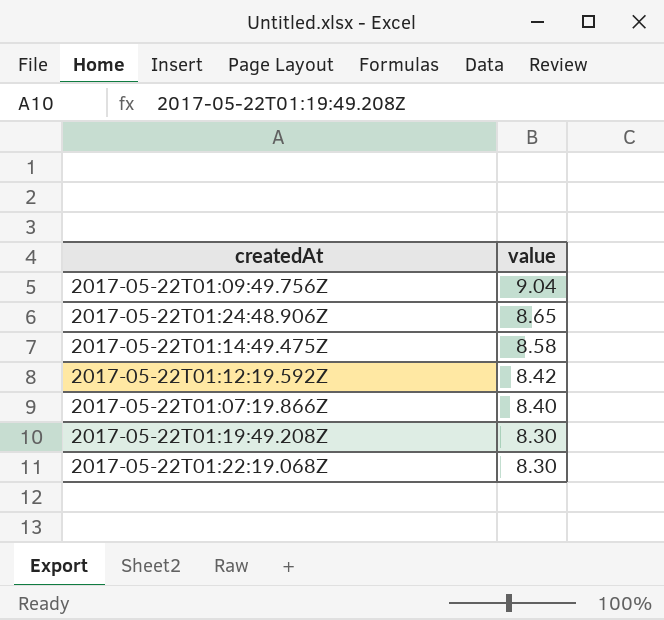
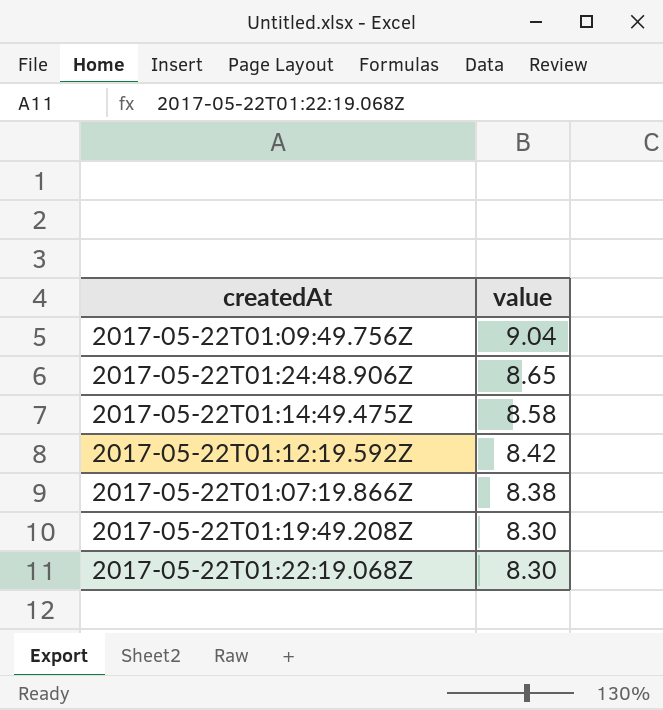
2017-05-22T01:07:19.866Z | value: 8.40 -> 8.38

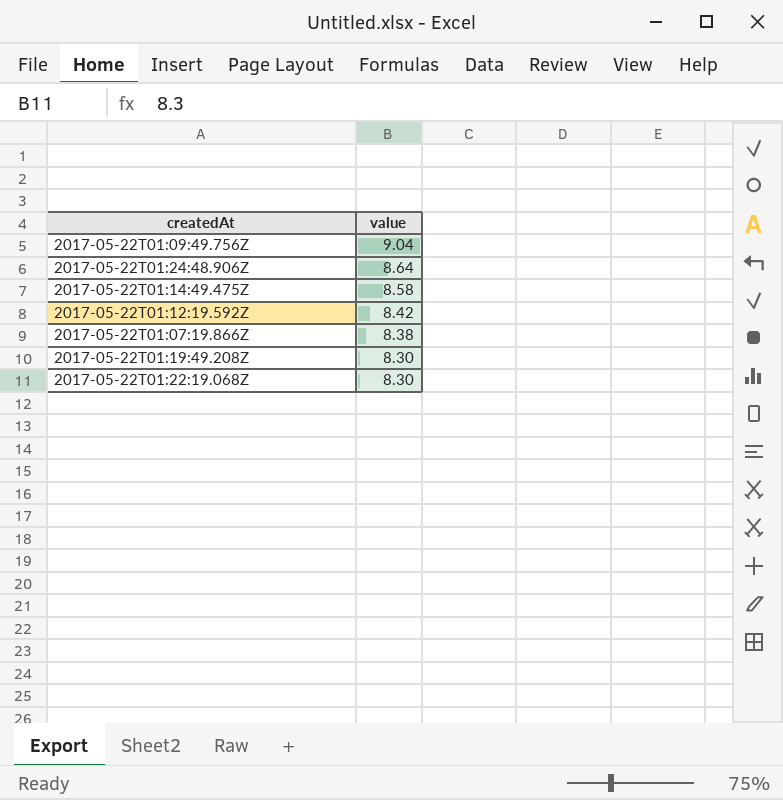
2017-05-22T01:24:48.906Z | value: 8.65 -> 8.64

